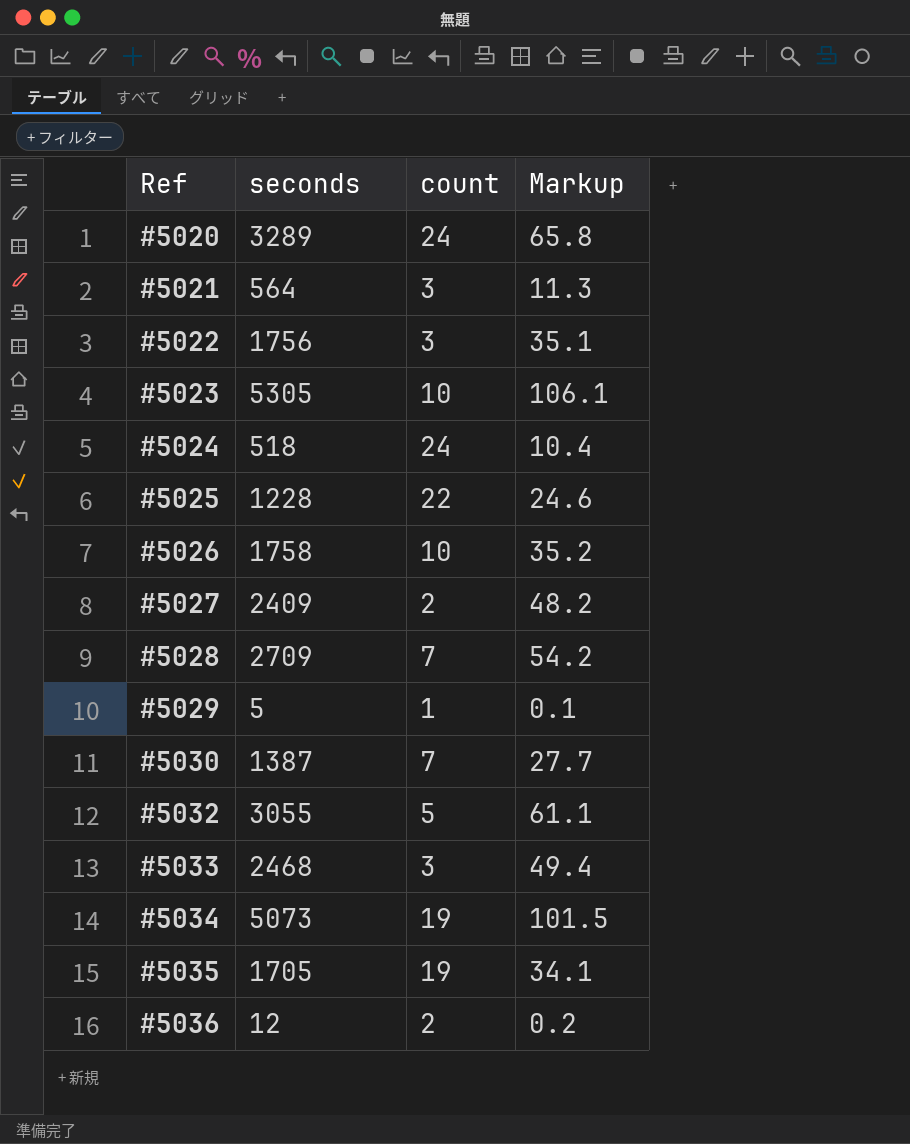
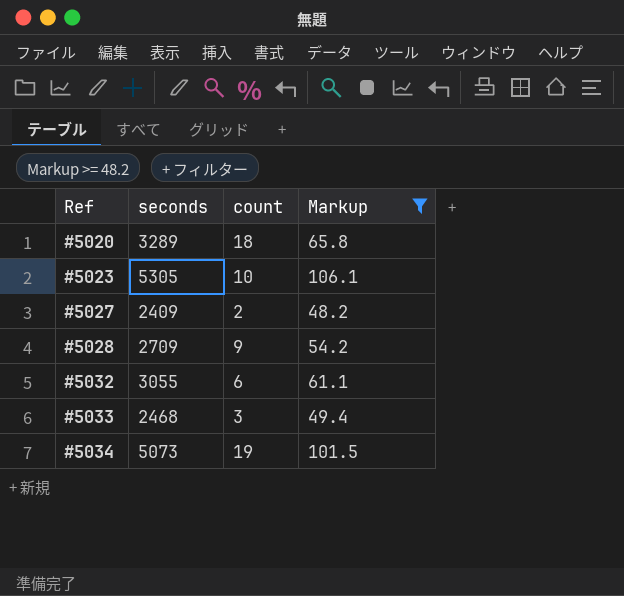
filter: none -> Markup >= 48.2
#5020 | count: 24 -> 18
#5028 | count: 7 -> 9
#5032 | count: 5 -> 6

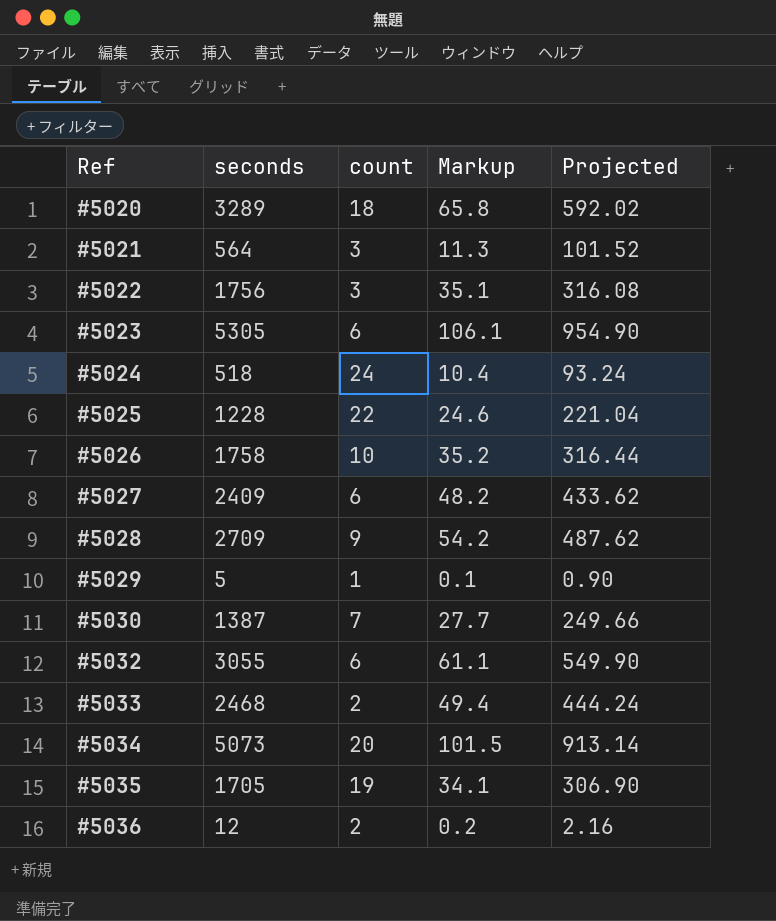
filter: Markup >= 48.2 -> none
column Projected | formula: none -> [seconds] * 0.18
#5023 | count: 10 -> 6
#5027 | count: 2 -> 6
#5033 | count: 3 -> 2
#5034 | count: 19 -> 20

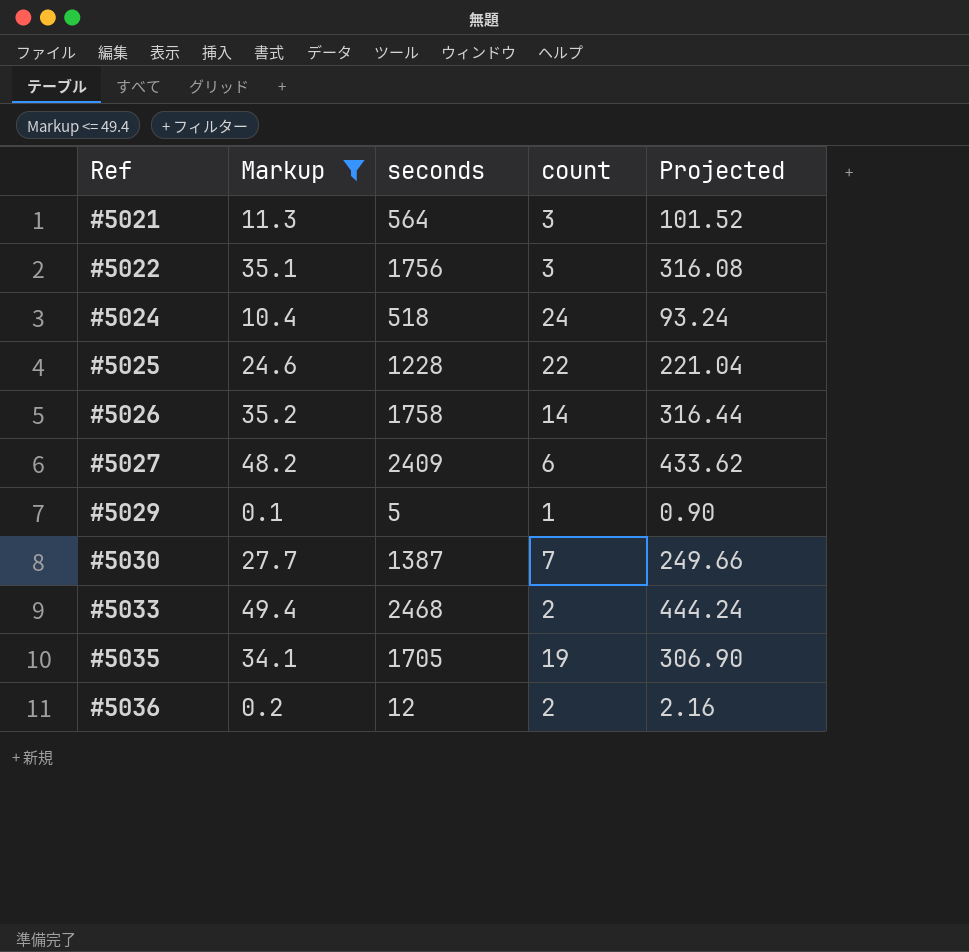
filter: none -> Markup <= 49.4
column Markup | position: 4 -> 2
#5026 | count: 10 -> 14

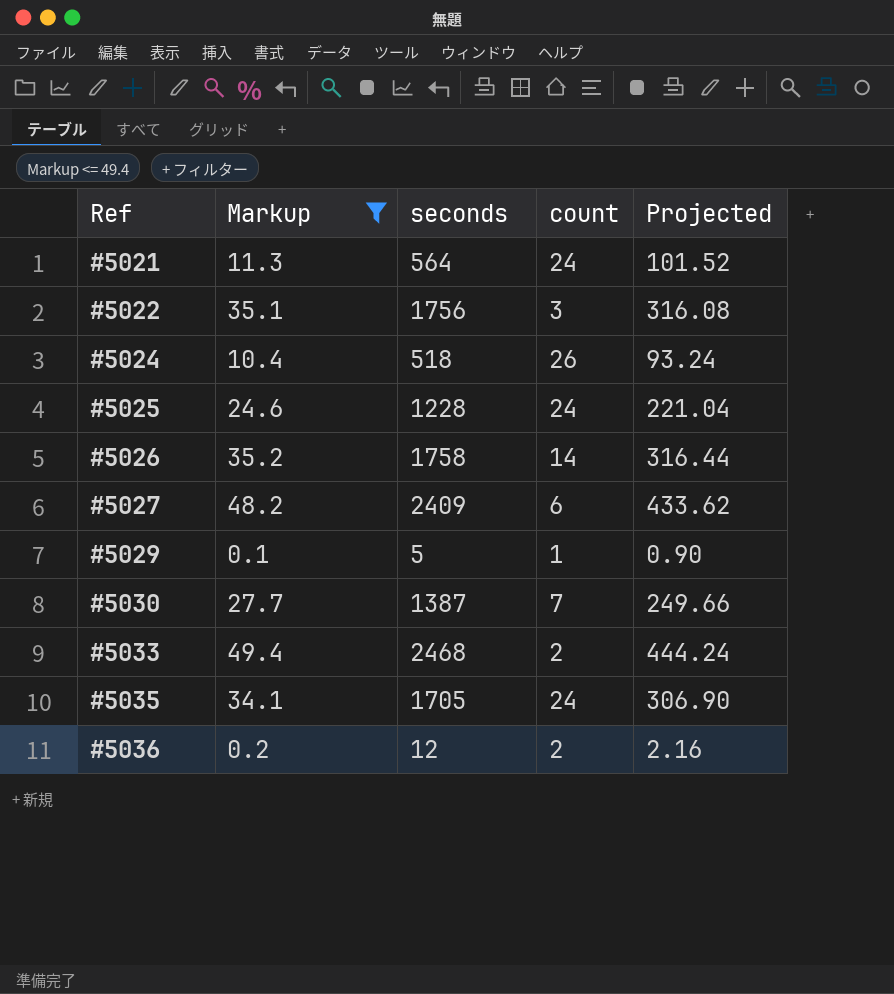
#5021 | count: 3 -> 24
#5024 | count: 24 -> 26
#5025 | count: 22 -> 24
#5035 | count: 19 -> 24

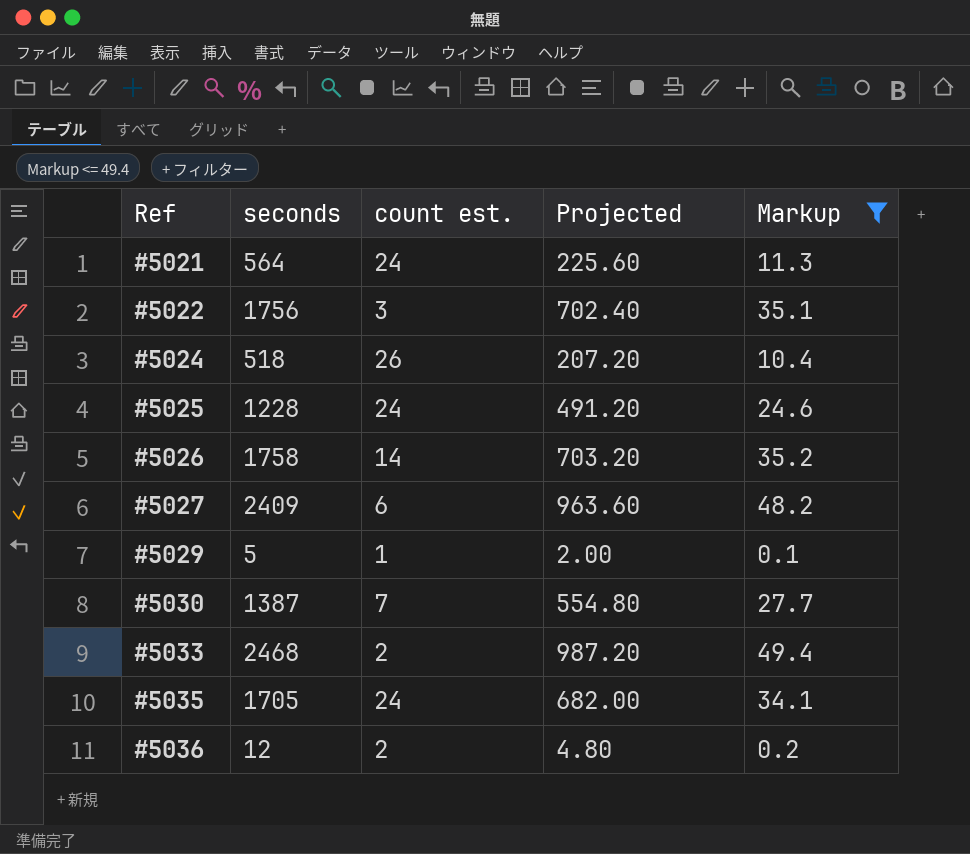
column name: count -> count est.
column Projected | formula: [seconds] * 0.18 -> [seconds] * 0.4
column Markup | position: 2 -> 5

